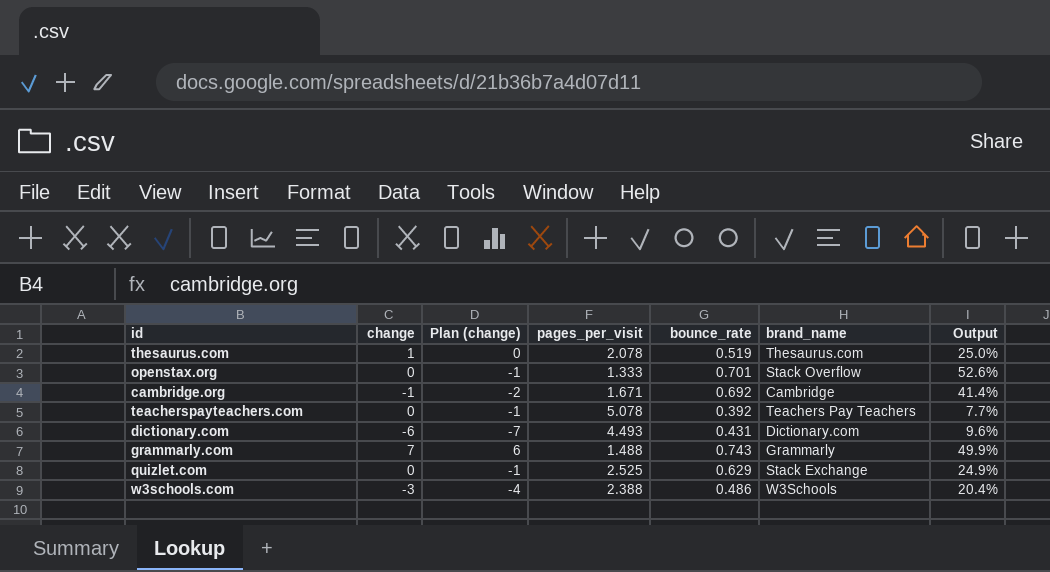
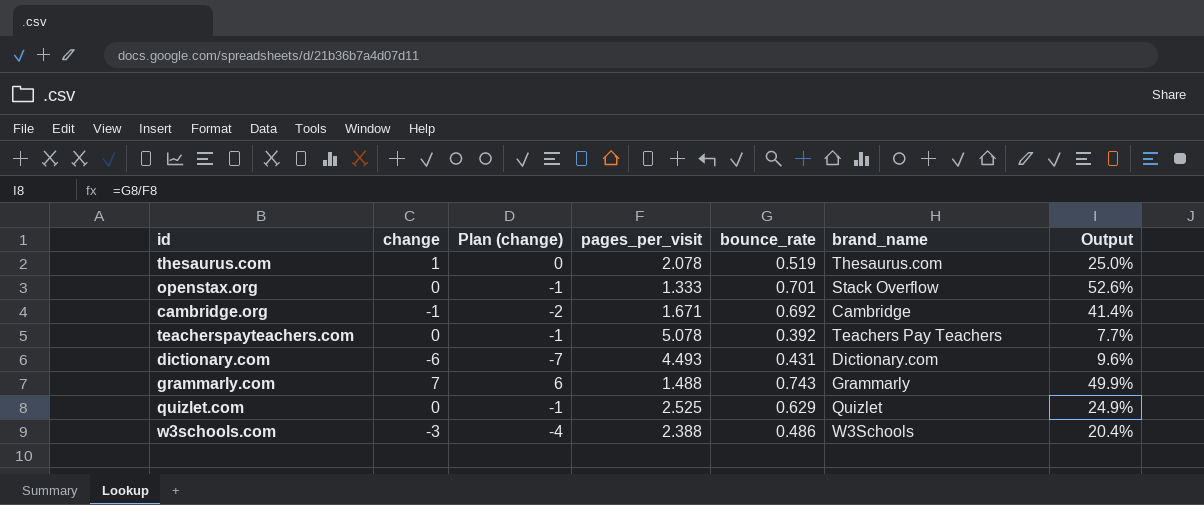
quizlet.com | brand_name: Stack Exchange -> Quizlet

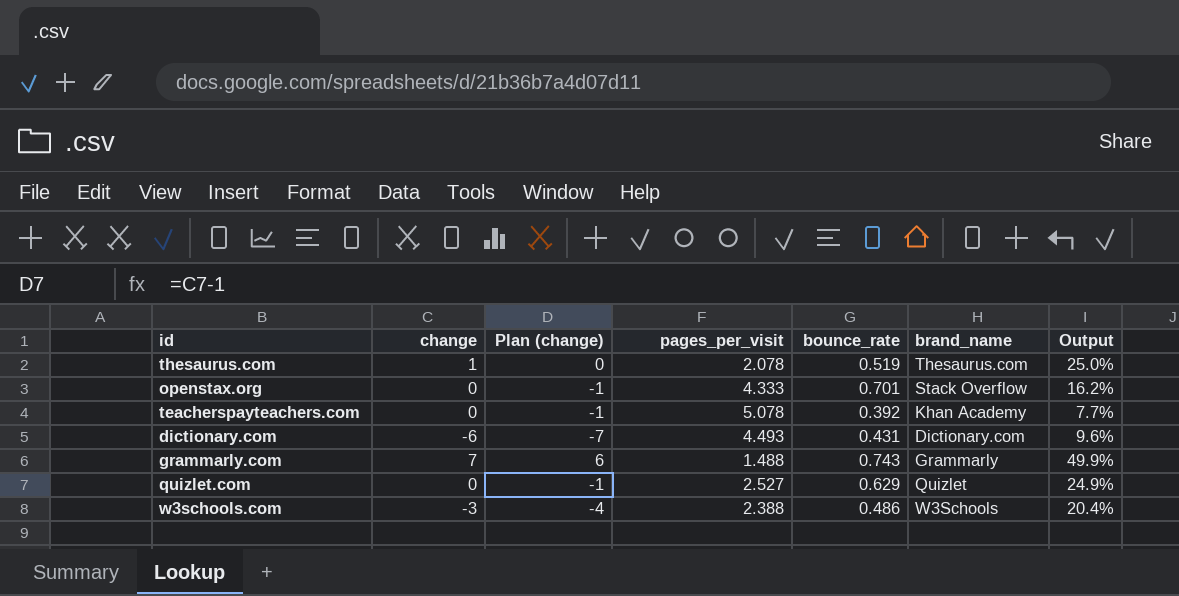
row cambridge.org: -1 | -2 | 1.671 | 0.692 | Cambridge | 41.4% -> none
openstax.org | pages_per_visit: 1.333 -> 4.333
openstax.org | Output: 52.6% -> 16.2%
teacherspayteachers.com | brand_name: Teachers Pay Teachers -> Khan Academy
quizlet.com | pages_per_visit: 2.525 -> 2.527

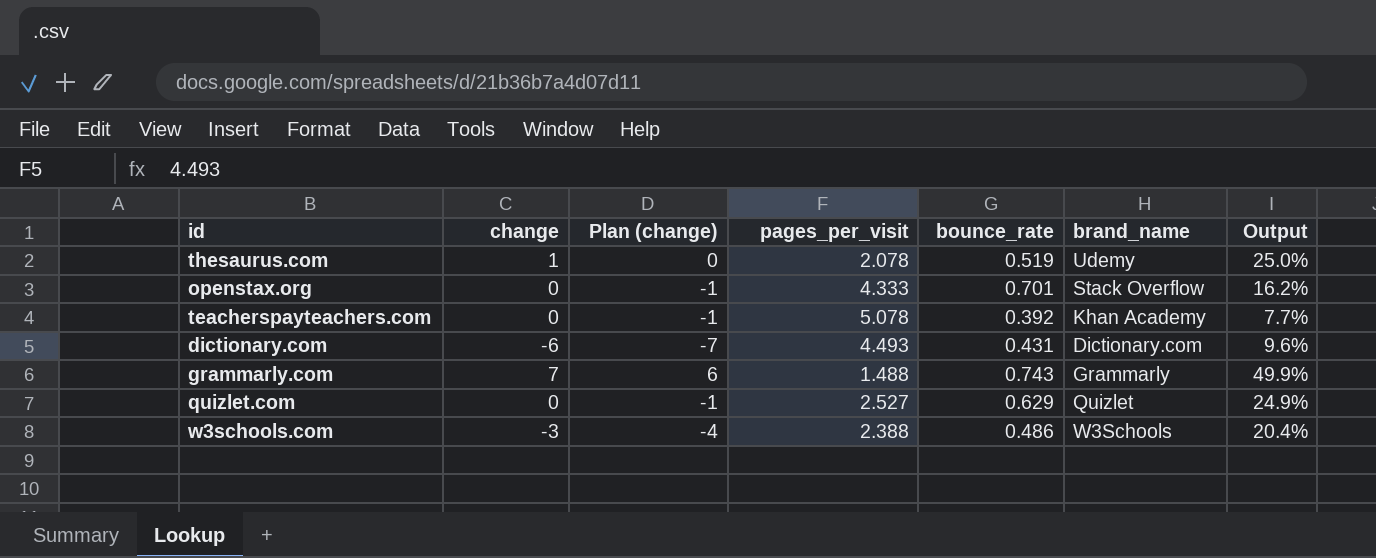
thesaurus.com | brand_name: Thesaurus.com -> Udemy

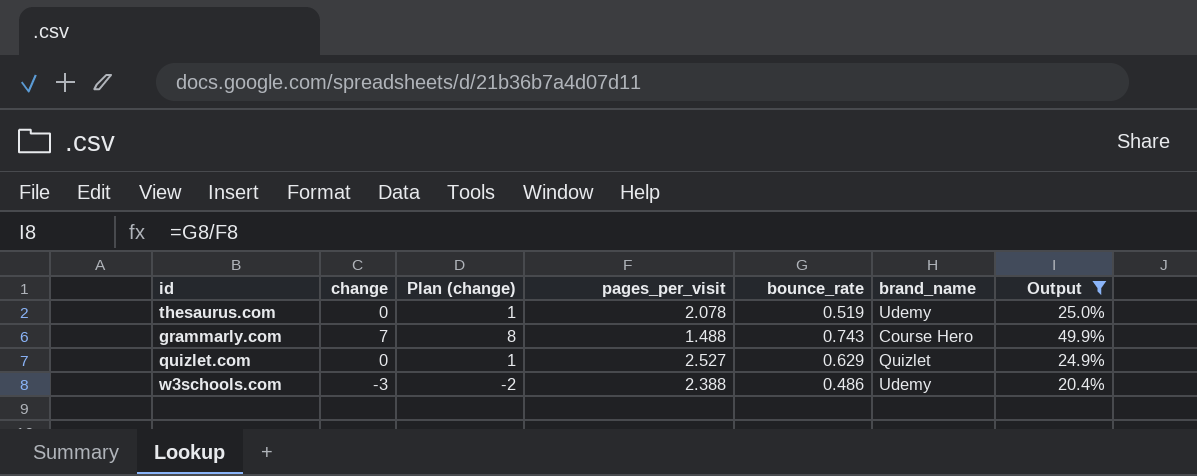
filter: none -> Output >= 20.4%
column Plan (change) | formula: [change] - 1 -> [change] + 1
thesaurus.com | change: 1 -> 0
grammarly.com | brand_name: Grammarly -> Course Hero
w3schools.com | brand_name: W3Schools -> Udemy

